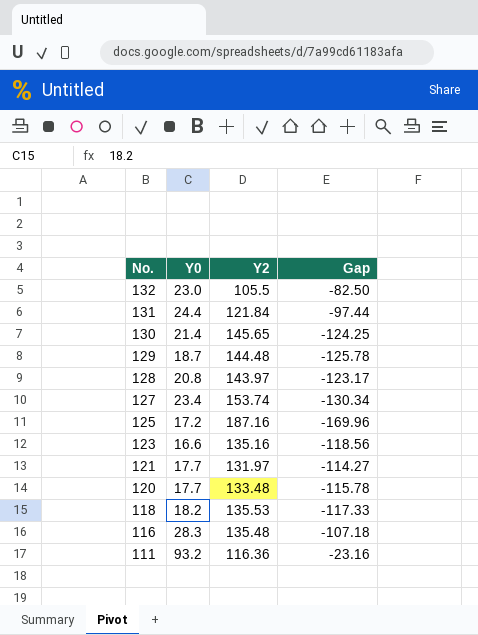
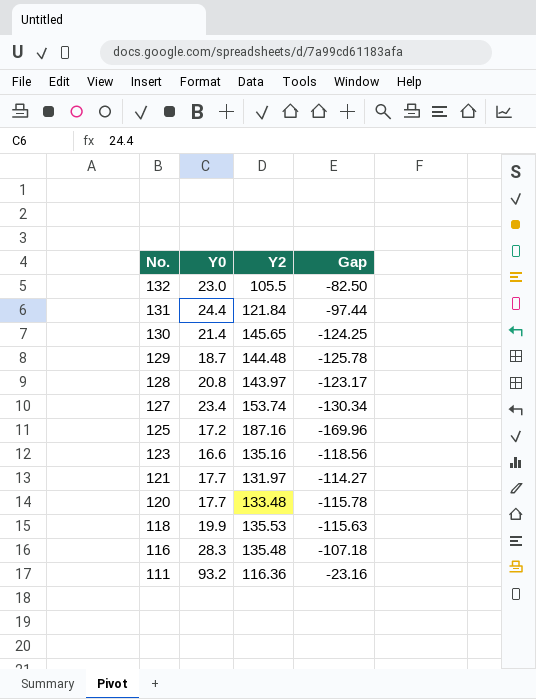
118 | Y0: 18.2 -> 19.9
118 | Gap: -117.33 -> -115.63

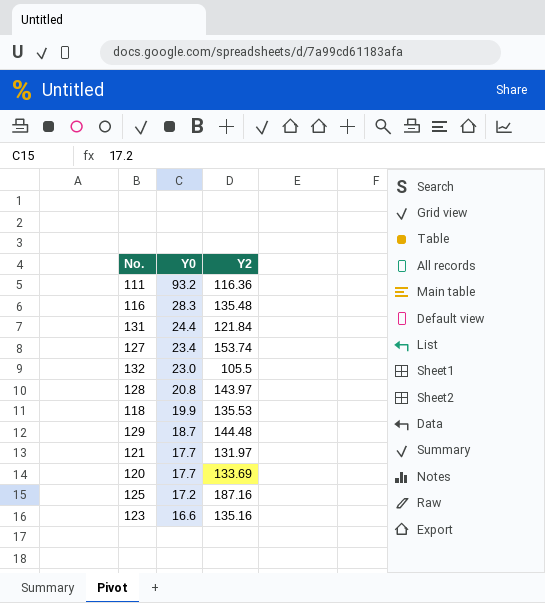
row order: No. descending -> Y0 descending
column Gap | formula: [Y0] - [Y2] -> none
row 130: 21.4 | 145.65 | -124.25 -> none
120 | Y2: 133.48 -> 133.69

